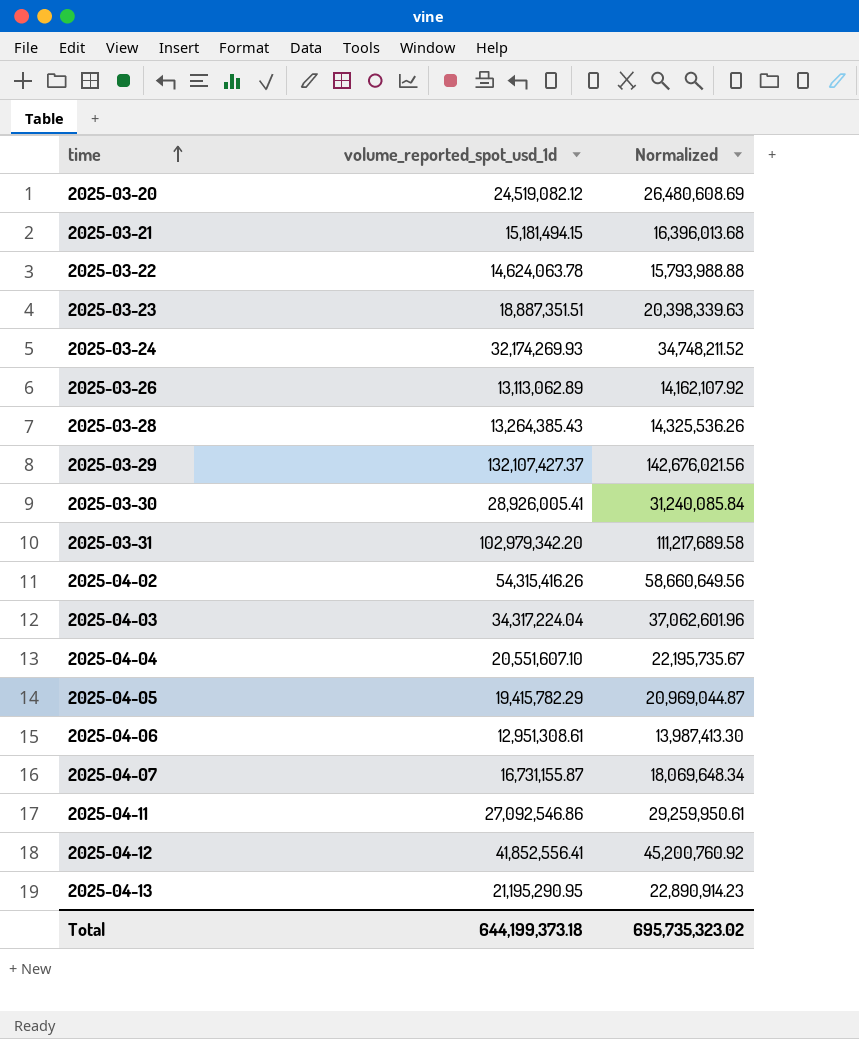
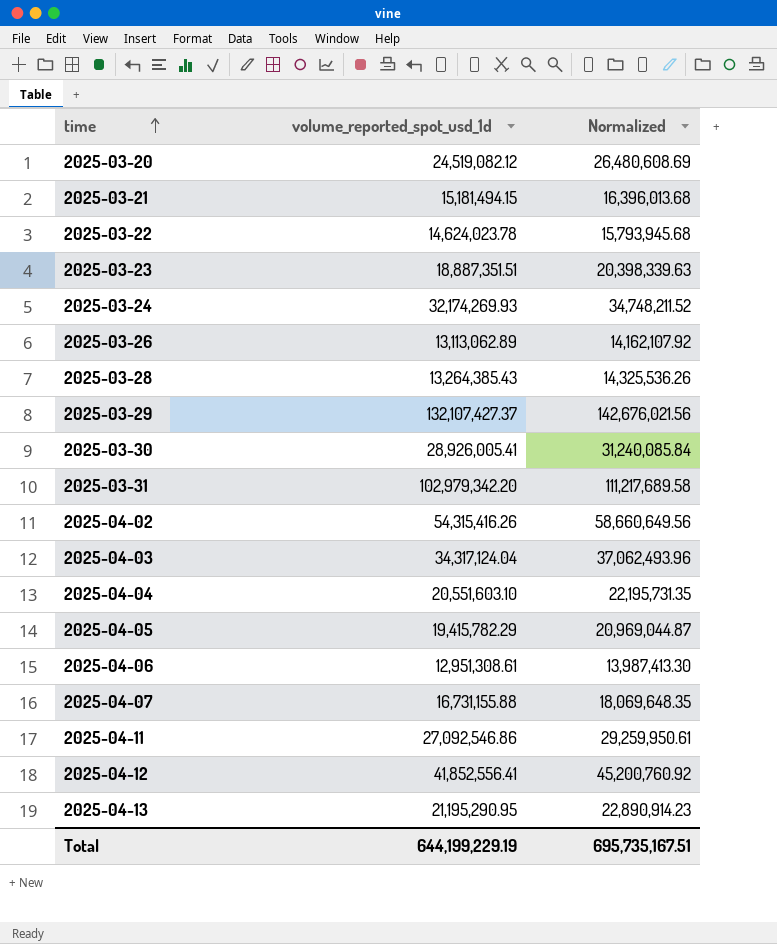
2025-03-22 | volume_reported_spot_usd_1d: 14,624,063.78 -> 14,624,023.78
2025-03-22 | Normalized: 15,793,988.88 -> 15,793,945.68
2025-04-03 | volume_reported_spot_usd_1d: 34,317,224.04 -> 34,317,124.04
2025-04-03 | Normalized: 37,062,601.96 -> 37,062,493.96
2025-04-04 | volume_reported_spot_usd_1d: 20,551,607.10 -> 20,551,603.10
2025-04-04 | Normalized: 22,195,735.67 -> 22,195,731.35
2025-04-07 | volume_reported_spot_usd_1d: 16,731,155.87 -> 16,731,155.88
2025-04-07 | Normalized: 18,069,648.34 -> 18,069,648.35
Total | volume_reported_spot_usd_1d: 644,199,373.18 -> 644,199,229.19
Total | Normalized: 695,735,323.02 -> 695,735,167.51

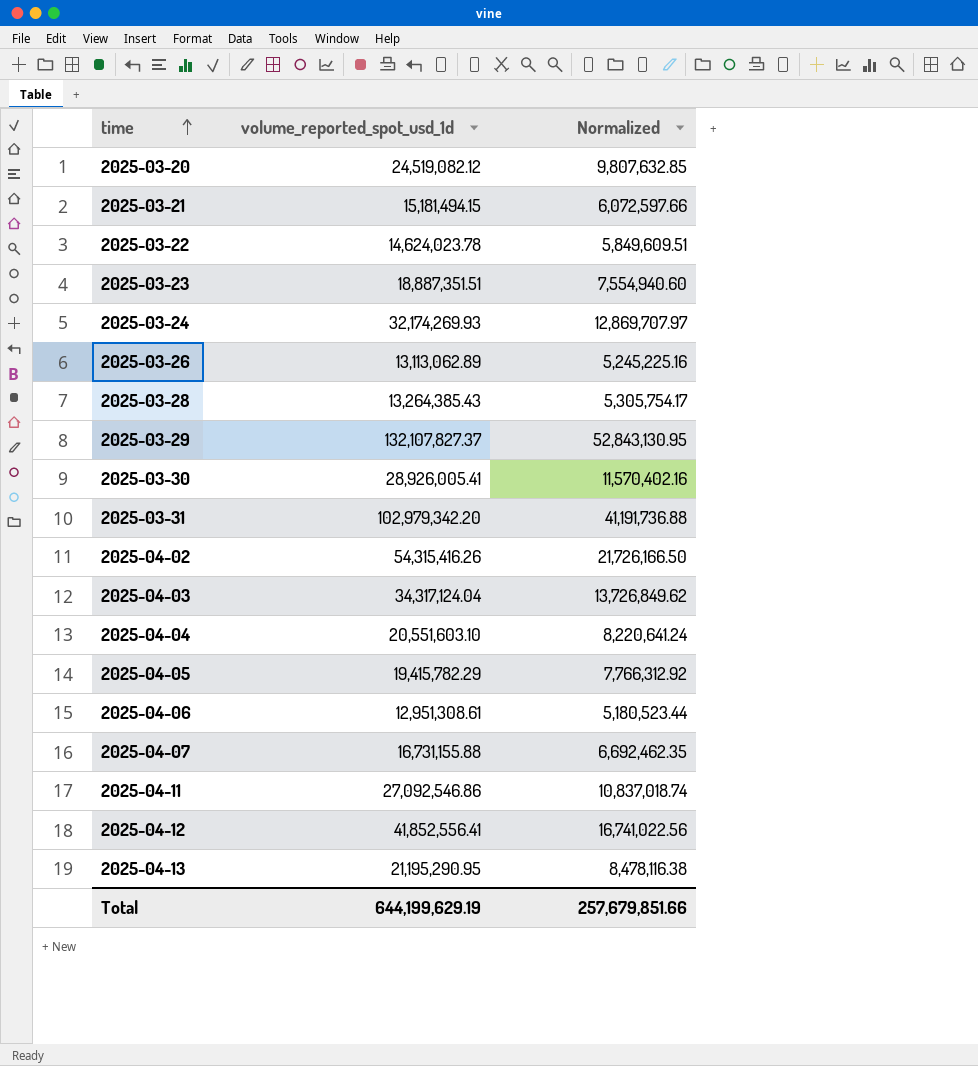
column Normalized | formula: [volume_reported_spot_usd_1d] * 1.08 -> [volume_reported_spot_usd_1d] * 0.4
2025-03-29 | volume_reported_spot_usd_1d: 132,107,427.37 -> 132,107,827.37
Total | volume_reported_spot_usd_1d: 644,199,229.19 -> 644,199,629.19
Total | Normalized: 695,735,167.51 -> 257,679,851.66

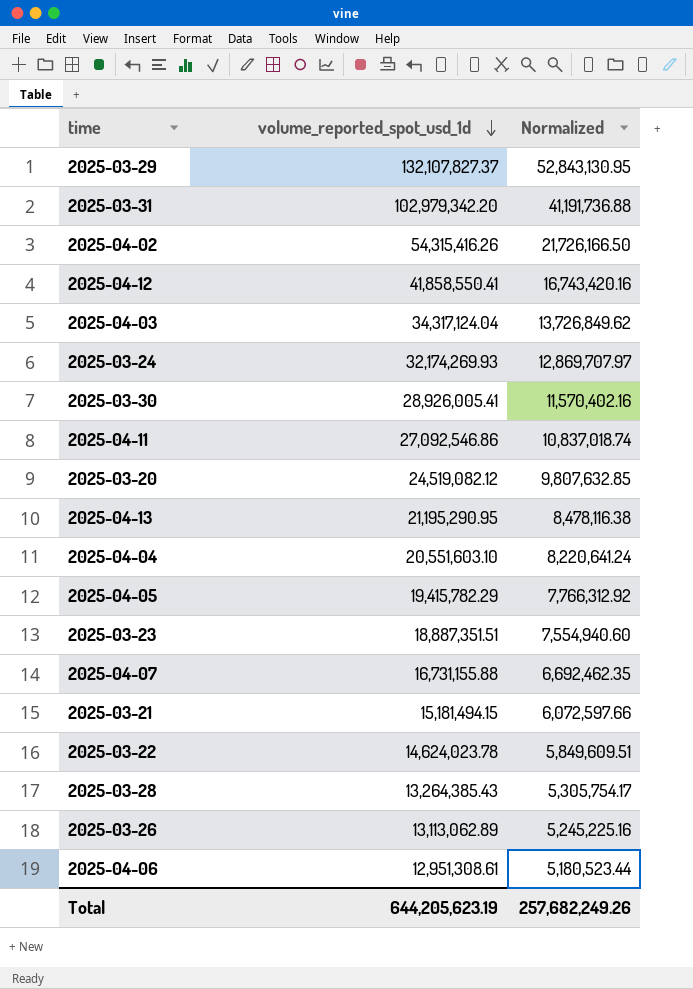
row order: time ascending -> volume_reported_spot_usd_1d descending
2025-04-12 | volume_reported_spot_usd_1d: 41,852,556.41 -> 41,858,550.41
2025-04-12 | Normalized: 16,741,022.56 -> 16,743,420.16
Total | volume_reported_spot_usd_1d: 644,199,629.19 -> 644,205,623.19
Total | Normalized: 257,679,851.66 -> 257,682,249.26

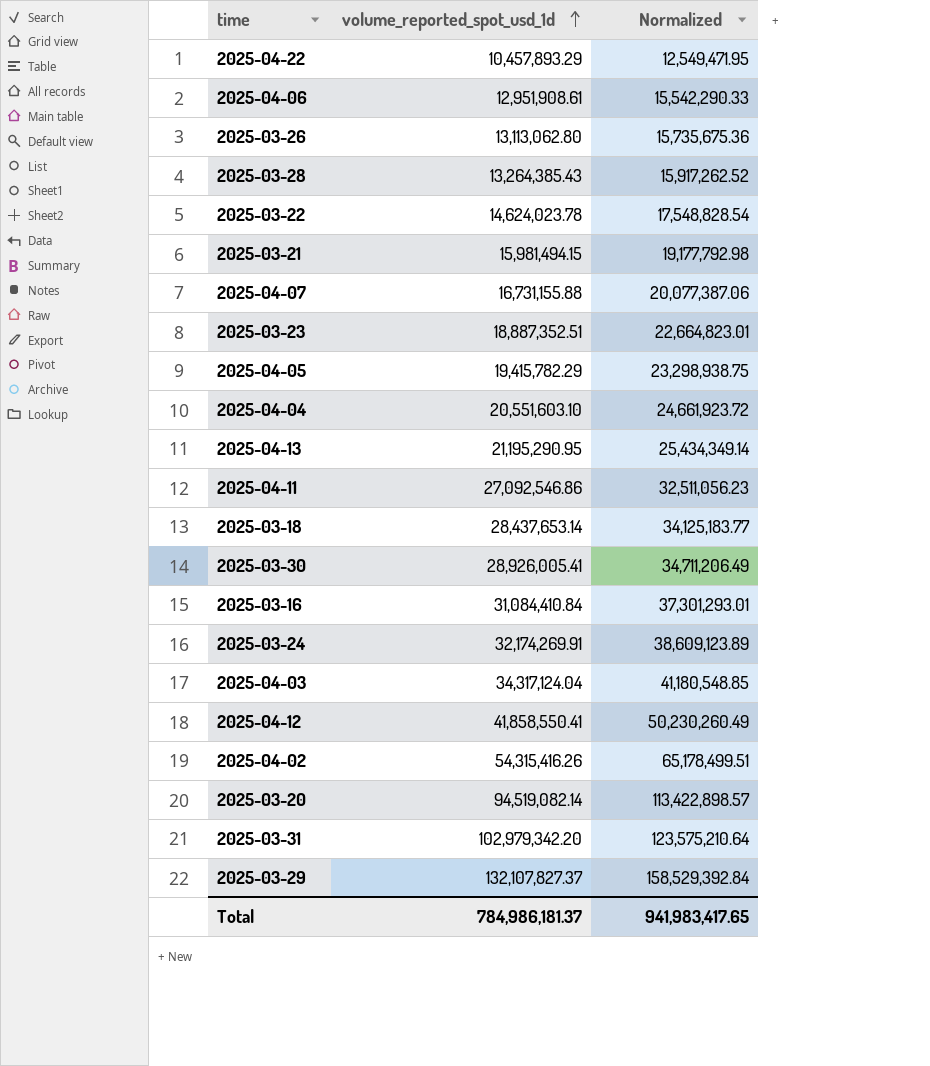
row order: volume_reported_spot_usd_1d descending -> volume_reported_spot_usd_1d ascending
column Normalized | formula: [volume_reported_spot_usd_1d] * 0.4 -> [volume_reported_spot_usd_1d] * 1.2
row 2025-04-22: none -> 10,457,893.29 | 12,549,471.95
2025-04-06 | volume_reported_spot_usd_1d: 12,951,308.61 -> 12,951,908.61
2025-03-26 | volume_reported_spot_usd_1d: 13,113,062.89 -> 13,113,062.80
2025-03-21 | volume_reported_spot_usd_1d: 15,181,494.15 -> 15,981,494.15
2025-03-23 | volume_reported_spot_usd_1d: 18,887,351.51 -> 18,887,352.51
row 2025-03-18: none -> 28,437,653.14 | 34,125,183.77
row 2025-03-16: none -> 31,084,410.84 | 37,301,293.01
2025-03-24 | volume_reported_spot_usd_1d: 32,174,269.93 -> 32,174,269.91
2025-03-20 | volume_reported_spot_usd_1d: 24,519,082.12 -> 94,519,082.14
Total | volume_reported_spot_usd_1d: 644,205,623.19 -> 784,986,181.37
Total | Normalized: 257,682,249.26 -> 941,983,417.65

